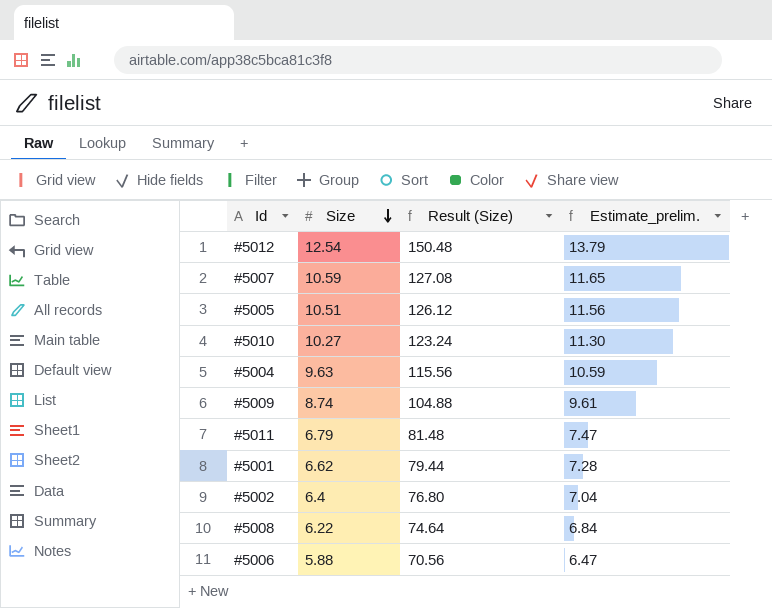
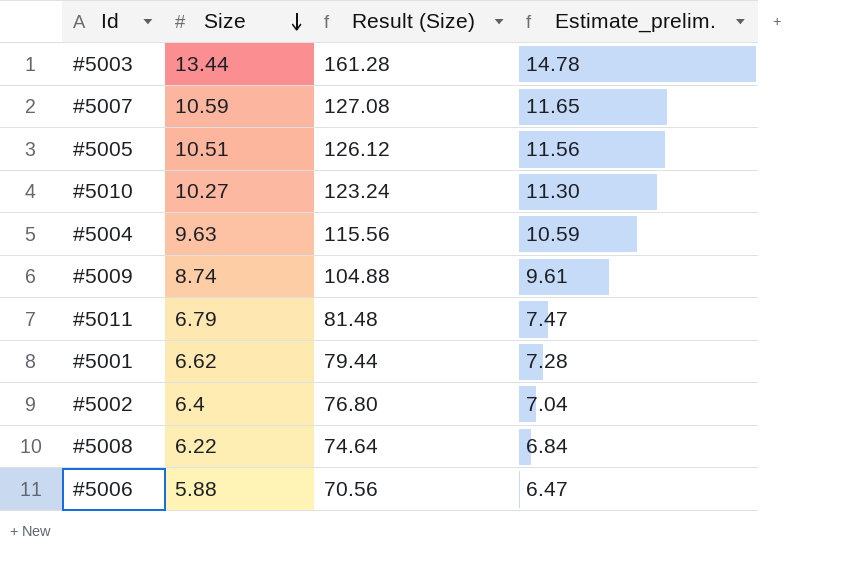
row #5012: 12.54 | 150.48 | 13.79 -> none
row #5003: none -> 13.44 | 161.28 | 14.78

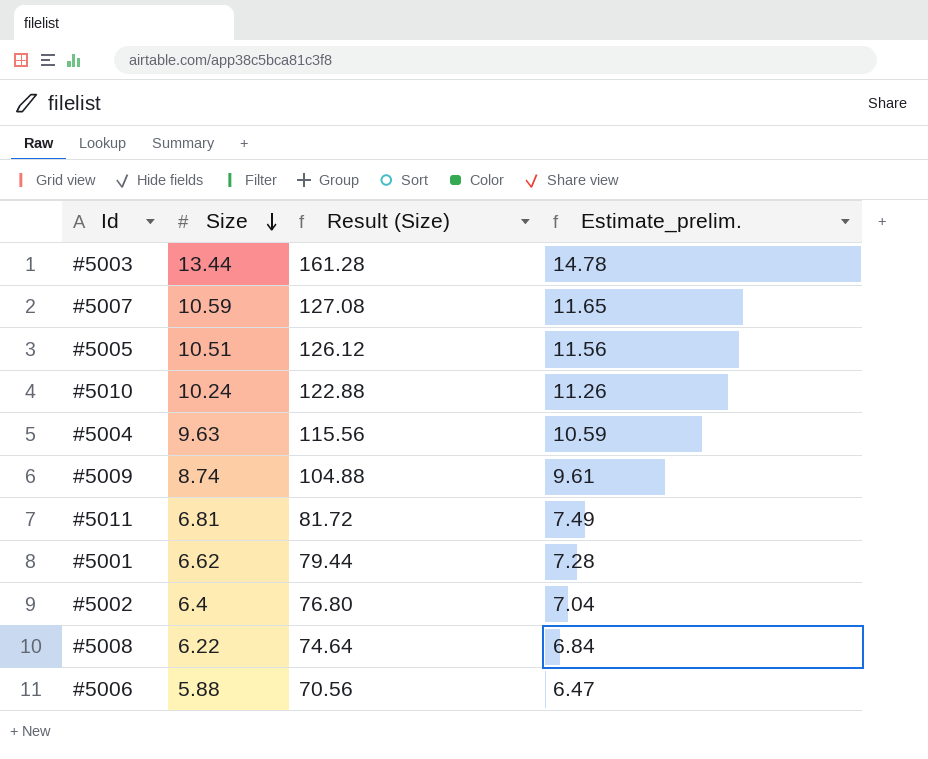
#5010 | Size: 10.27 -> 10.24
#5010 | Result (Size): 123.24 -> 122.88
#5010 | Estimate_prelim.: 11.30 -> 11.26
#5011 | Size: 6.79 -> 6.81
#5011 | Result (Size): 81.48 -> 81.72
#5011 | Estimate_prelim.: 7.47 -> 7.49

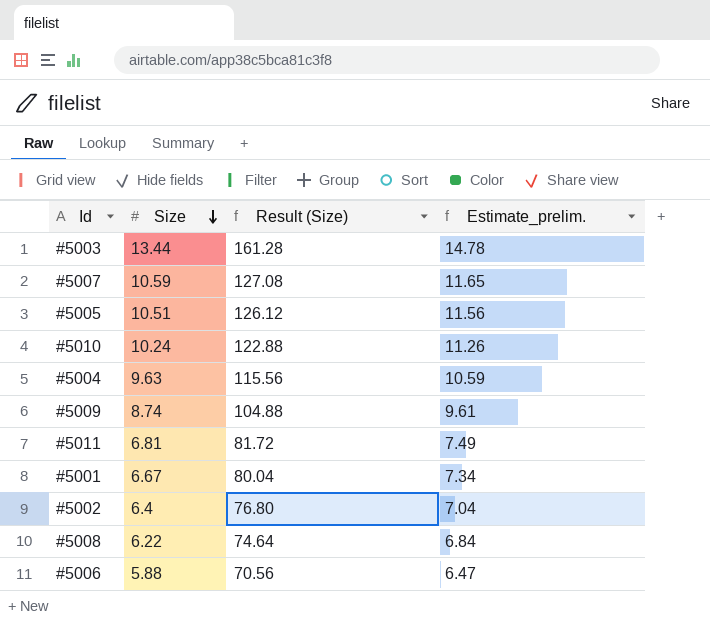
#5001 | Size: 6.62 -> 6.67
#5001 | Result (Size): 79.44 -> 80.04
#5001 | Estimate_prelim.: 7.28 -> 7.34

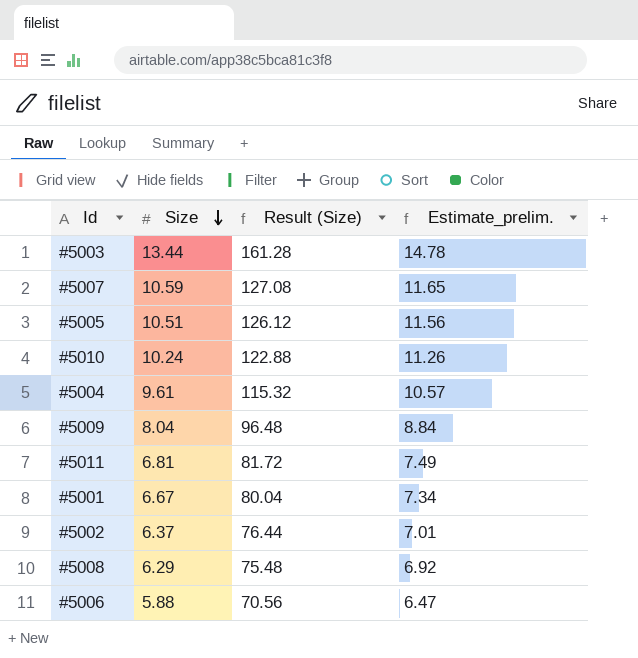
#5004 | Size: 9.63 -> 9.61
#5004 | Result (Size): 115.56 -> 115.32
#5004 | Estimate_prelim.: 10.59 -> 10.57
#5009 | Size: 8.74 -> 8.04
#5009 | Result (Size): 104.88 -> 96.48
#5009 | Estimate_prelim.: 9.61 -> 8.84
#5002 | Size: 6.4 -> 6.37
#5002 | Result (Size): 76.80 -> 76.44
#5002 | Estimate_prelim.: 7.04 -> 7.01
#5008 | Size: 6.22 -> 6.29
#5008 | Result (Size): 74.64 -> 75.48
#5008 | Estimate_prelim.: 6.84 -> 6.92

